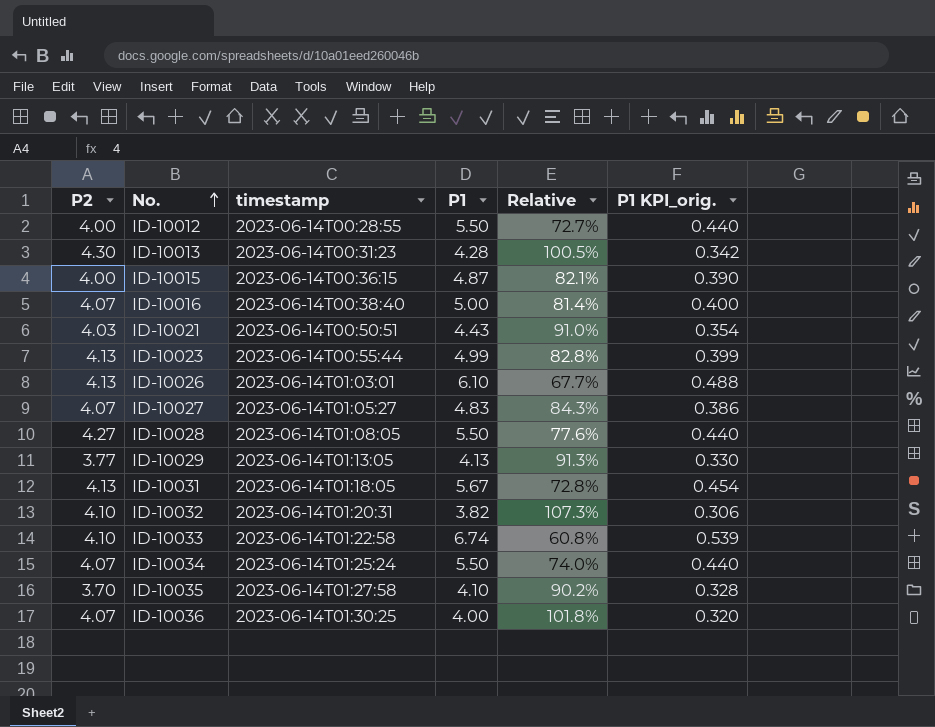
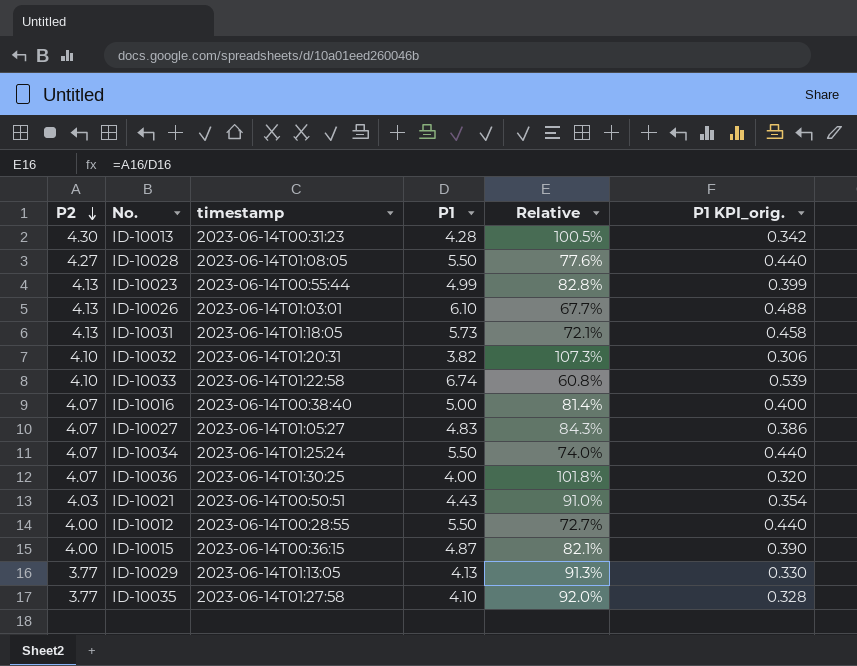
row order: No. ascending -> P2 descending
ID-10031 | P1: 5.67 -> 5.73
ID-10031 | Relative: 72.8% -> 72.1%
ID-10031 | P1 KPI_orig.: 0.454 -> 0.458
ID-10035 | P2: 3.70 -> 3.77
ID-10035 | Relative: 90.2% -> 92.0%

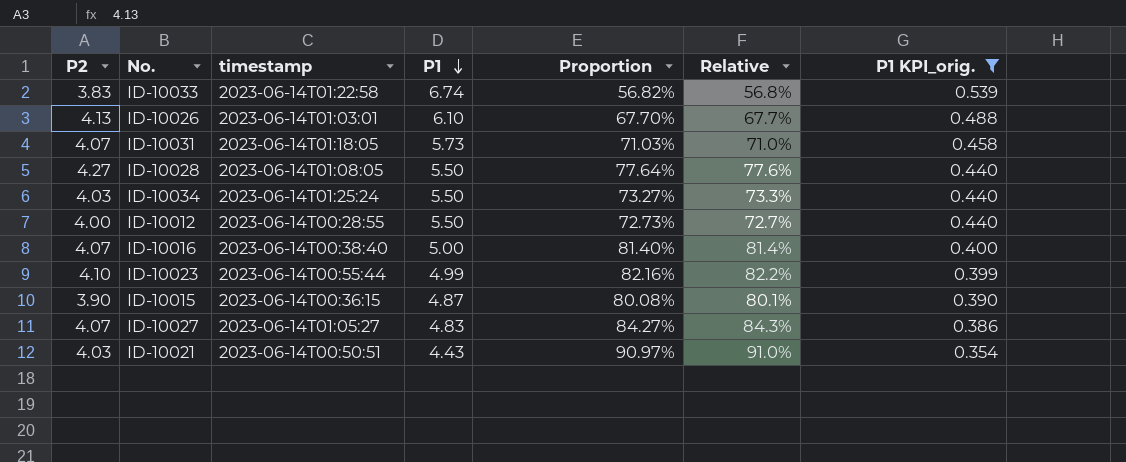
filter: none -> P1 KPI_orig. >= 0.354
row order: P2 descending -> P1 descending
column Proportion | formula: none -> [P2] / [P1]
ID-10033 | P2: 4.10 -> 3.83
ID-10033 | Relative: 60.8% -> 56.8%
ID-10031 | P2: 4.13 -> 4.07
ID-10031 | Relative: 72.1% -> 71.0%
ID-10034 | P2: 4.07 -> 4.03
ID-10034 | Relative: 74.0% -> 73.3%
ID-10023 | P2: 4.13 -> 4.10
ID-10023 | Relative: 82.8% -> 82.2%
ID-10015 | P2: 4.00 -> 3.90
ID-10015 | Relative: 82.1% -> 80.1%

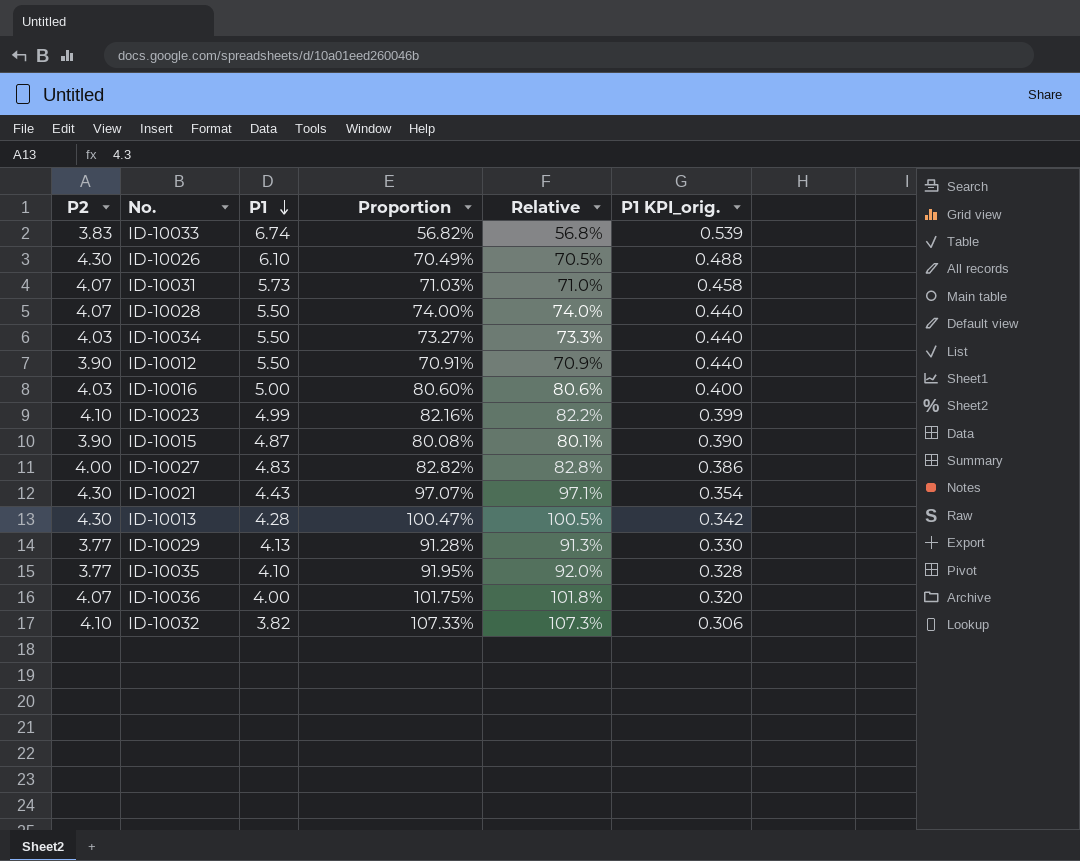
filter: P1 KPI_orig. >= 0.354 -> none
column timestamp | position: 3 -> none
ID-10026 | P2: 4.13 -> 4.30
ID-10026 | Proportion: 67.70% -> 70.49%
ID-10026 | Relative: 67.7% -> 70.5%
ID-10028 | P2: 4.27 -> 4.07
ID-10028 | Proportion: 77.64% -> 74.00%
ID-10028 | Relative: 77.6% -> 74.0%
ID-10012 | P2: 4.00 -> 3.90
ID-10012 | Proportion: 72.73% -> 70.91%
ID-10012 | Relative: 72.7% -> 70.9%
ID-10016 | P2: 4.07 -> 4.03
ID-10016 | Proportion: 81.40% -> 80.60%
ID-10016 | Relative: 81.4% -> 80.6%
ID-10027 | P2: 4.07 -> 4.00
ID-10027 | Proportion: 84.27% -> 82.82%
ID-10027 | Relative: 84.3% -> 82.8%
ID-10021 | P2: 4.03 -> 4.30
ID-10021 | Proportion: 90.97% -> 97.07%
ID-10021 | Relative: 91.0% -> 97.1%

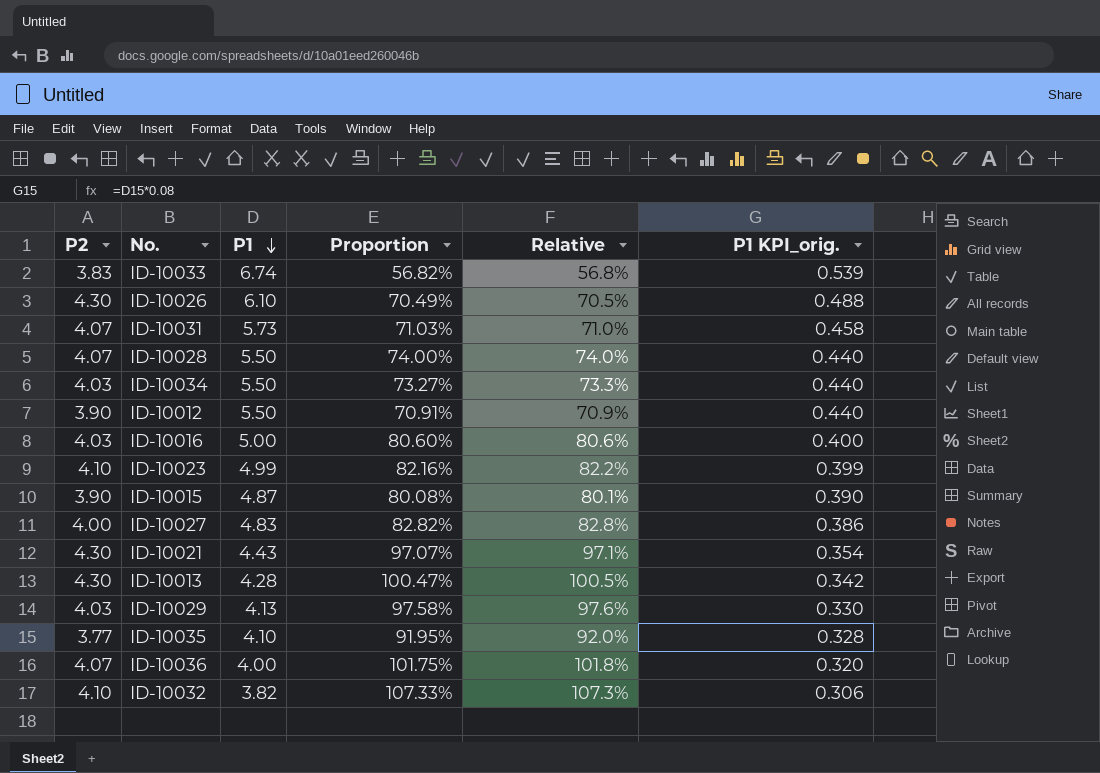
ID-10029 | P2: 3.77 -> 4.03
ID-10029 | Proportion: 91.28% -> 97.58%
ID-10029 | Relative: 91.3% -> 97.6%

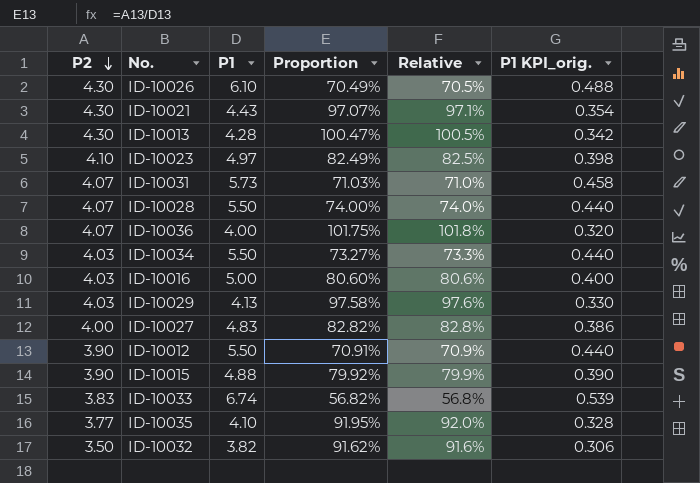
row order: P1 descending -> P2 descending
ID-10023 | P1: 4.99 -> 4.97
ID-10023 | Proportion: 82.16% -> 82.49%
ID-10023 | Relative: 82.2% -> 82.5%
ID-10023 | P1 KPI_orig.: 0.399 -> 0.398
ID-10015 | P1: 4.87 -> 4.88
ID-10015 | Proportion: 80.08% -> 79.92%
ID-10015 | Relative: 80.1% -> 79.9%
ID-10032 | P2: 4.10 -> 3.50
ID-10032 | Proportion: 107.33% -> 91.62%
ID-10032 | Relative: 107.3% -> 91.6%

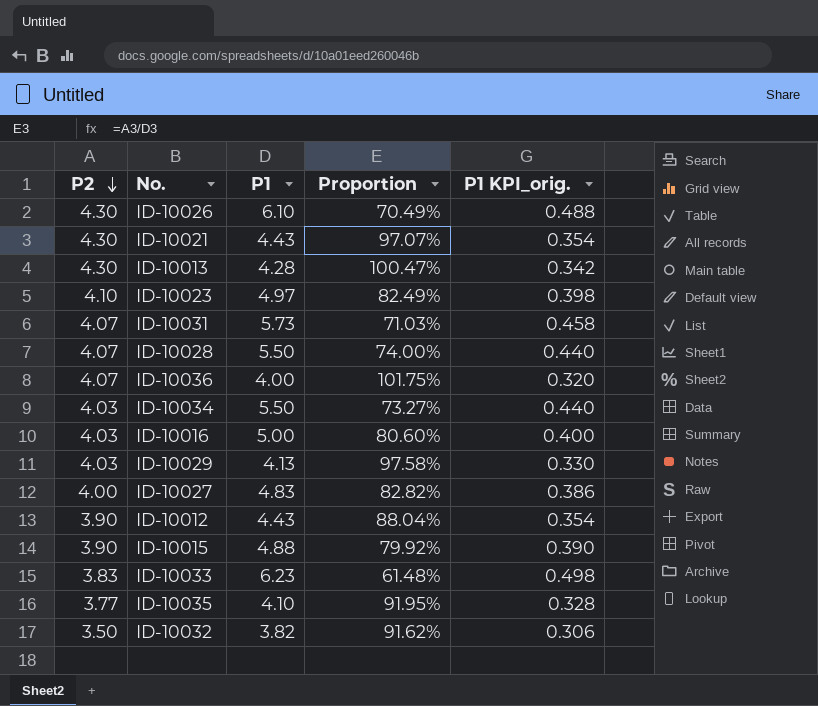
column Relative | formula: [P2] / [P1] -> none
ID-10012 | P1: 5.50 -> 4.43
ID-10012 | Proportion: 70.91% -> 88.04%
ID-10012 | P1 KPI_orig.: 0.440 -> 0.354
ID-10033 | P1: 6.74 -> 6.23
ID-10033 | Proportion: 56.82% -> 61.48%
ID-10033 | P1 KPI_orig.: 0.539 -> 0.498

